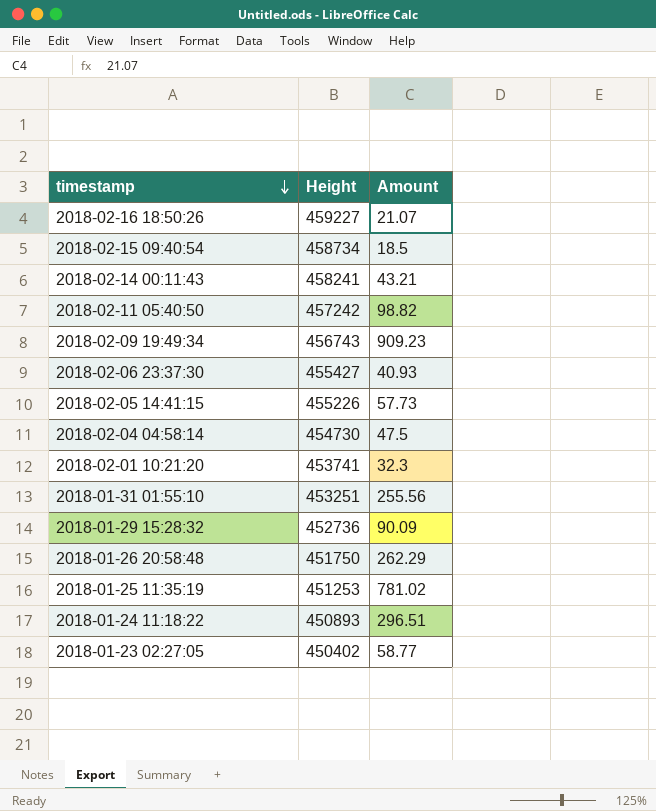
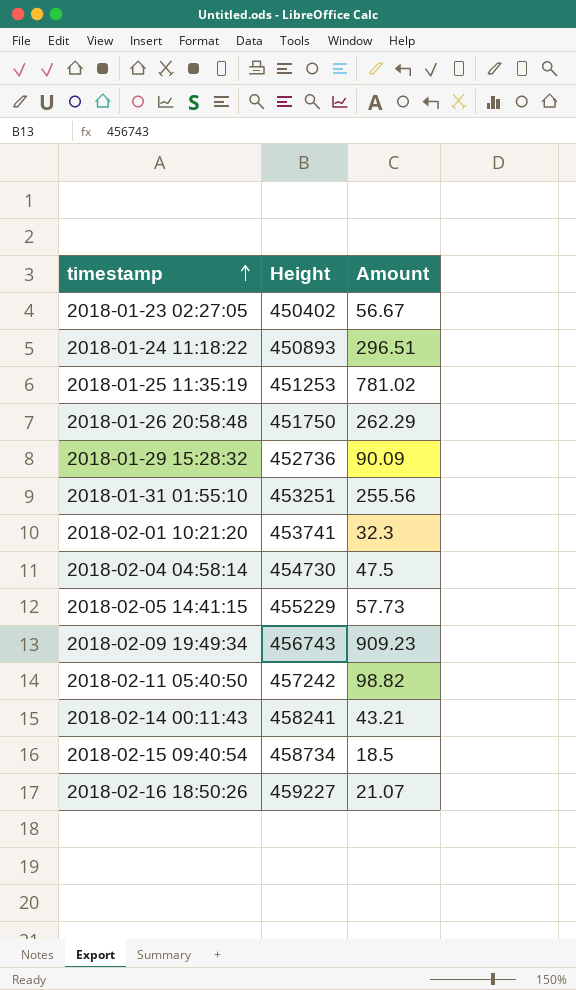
row order: timestamp descending -> timestamp ascending
row 2018-02-06 23:37:30: 455427 | 40.93 -> none
2018-01-23 02:27:05 | Amount: 58.77 -> 56.67
2018-02-05 14:41:15 | Height: 455226 -> 455229

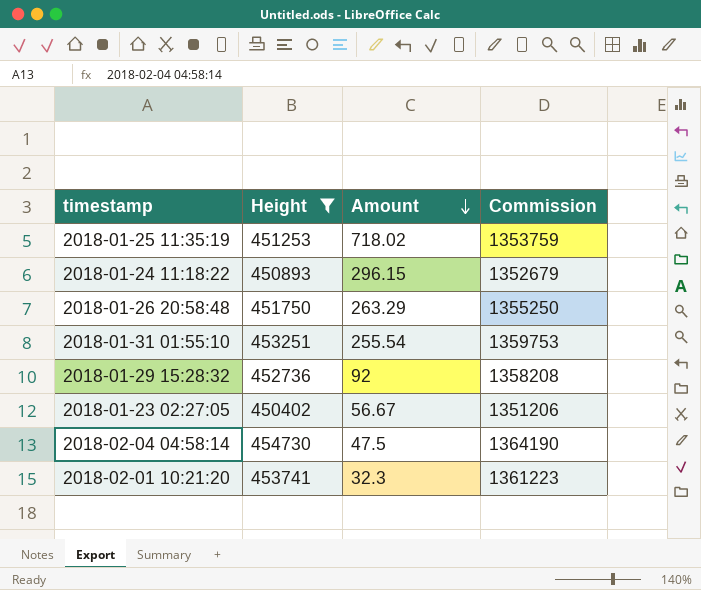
filter: none -> Height <= 454730
row order: timestamp ascending -> Amount descending
column Commission | formula: none -> [Height] * 3
2018-01-25 11:35:19 | Amount: 781.02 -> 718.02
2018-01-24 11:18:22 | Amount: 296.51 -> 296.15
2018-01-26 20:58:48 | Amount: 262.29 -> 263.29
2018-01-31 01:55:10 | Amount: 255.56 -> 255.54
2018-01-29 15:28:32 | Amount: 90.09 -> 92

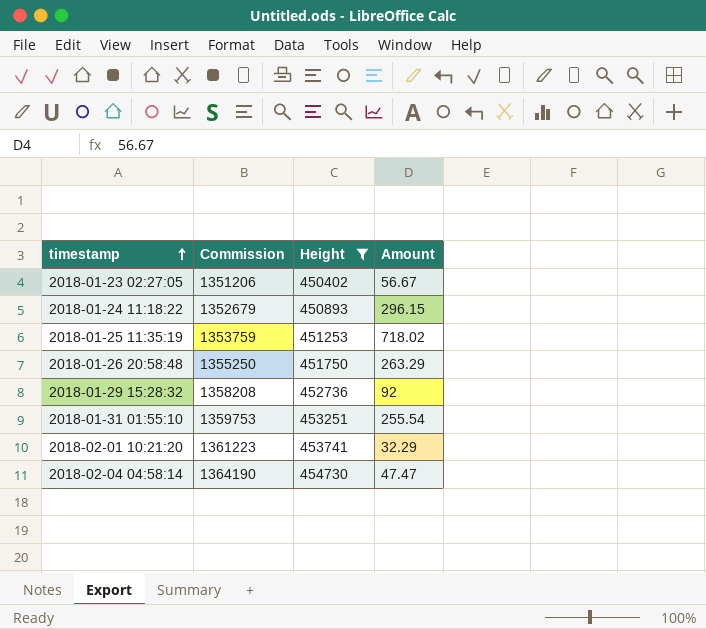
row order: Amount descending -> timestamp ascending
column Commission | position: 4 -> 2
2018-02-01 10:21:20 | Amount: 32.3 -> 32.29
2018-02-04 04:58:14 | Amount: 47.5 -> 47.47

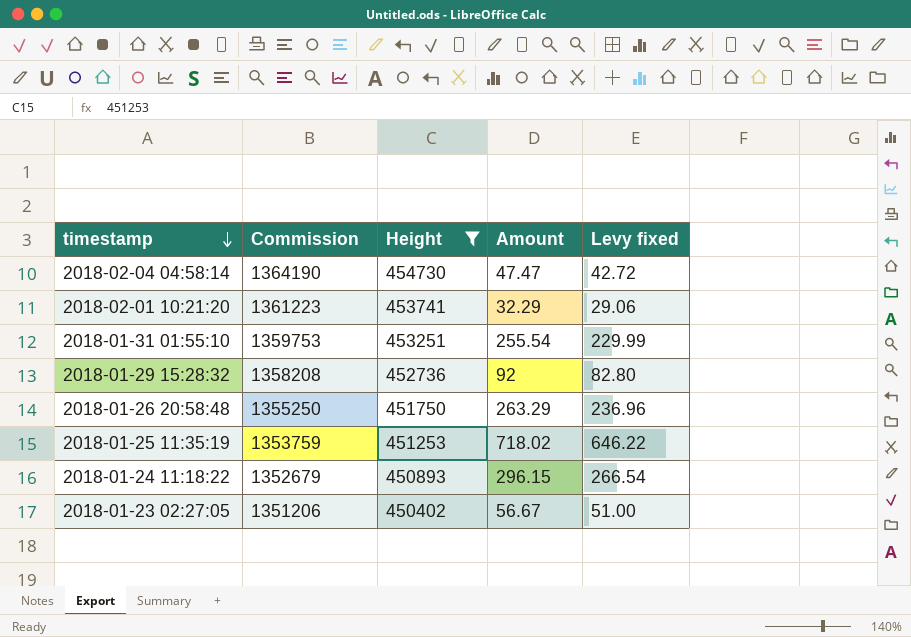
row order: timestamp ascending -> timestamp descending
column Levy fixed | formula: none -> [Amount] * 0.9

